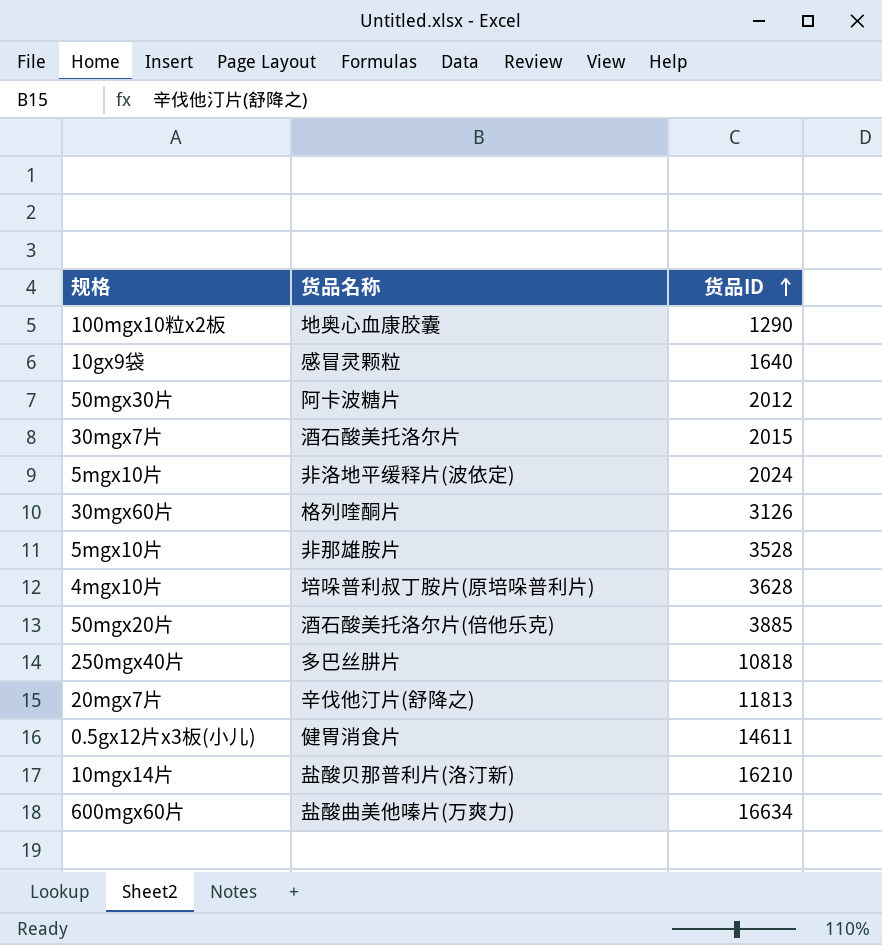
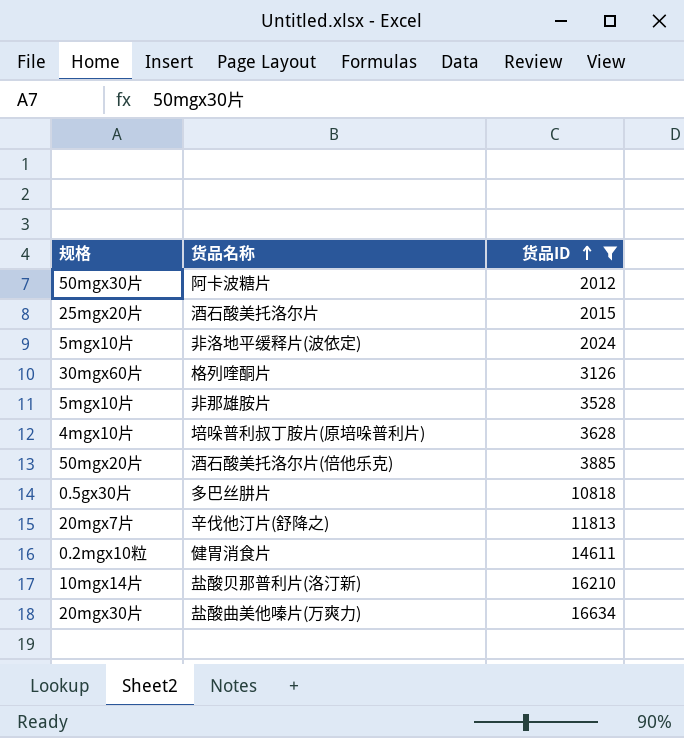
filter: none -> 货品ID >= 2012
酒石酸美托洛尔片 | 规格: 30mgx7片 -> 25mgx20片
多巴丝肼片 | 规格: 250mgx40片 -> 0.5gx30片
健胃消食片 | 规格: 0.5gx12片x3板(小儿) -> 0.2mgx10粒
盐酸曲美他嗪片(万爽力) | 规格: 600mgx60片 -> 20mgx30片

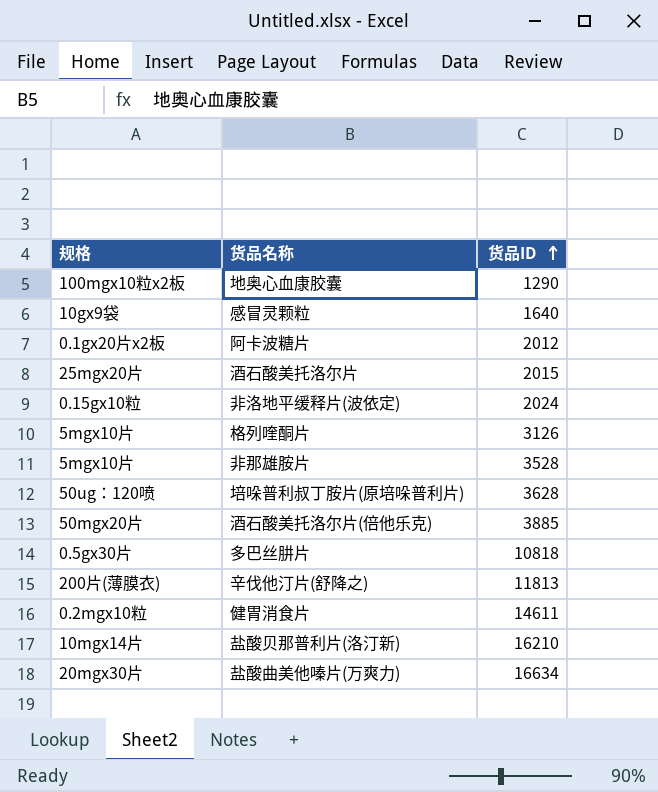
filter: 货品ID >= 2012 -> none
阿卡波糖片 | 规格: 50mgx30片 -> 0.1gx20片x2板
非洛地平缓释片(波依定) | 规格: 5mgx10片 -> 0.15gx10粒
格列喹酮片 | 规格: 30mgx60片 -> 5mgx10片
培哚普利叔丁胺片(原培哚普利片) | 规格: 4mgx10片 -> 50ug：120喷
辛伐他汀片(舒降之) | 规格: 20mgx7片 -> 200片(薄膜衣)

